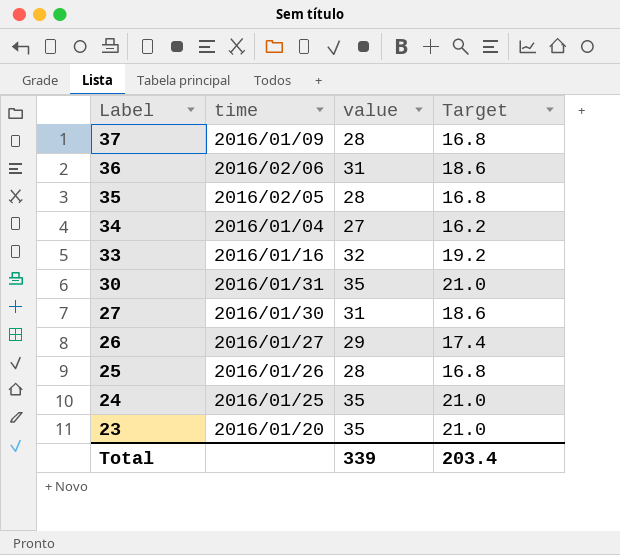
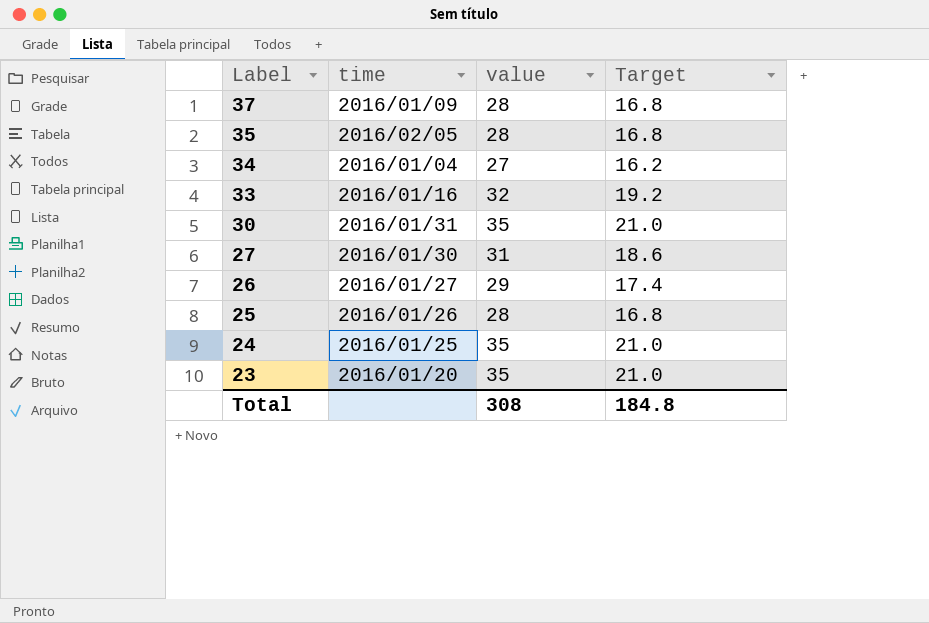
row 36: 2016/02/06 | 31 | 18.6 -> none
Total | value: 339 -> 308
Total | Target: 203.4 -> 184.8

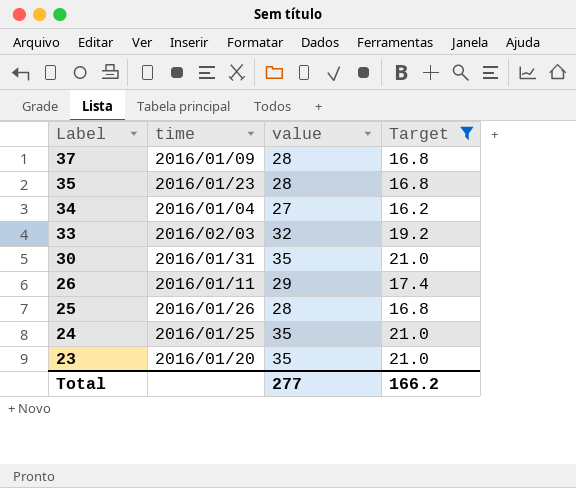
filter: none -> Target != 18.6
35 | time: 2016/02/05 -> 2016/01/23
33 | time: 2016/01/16 -> 2016/02/03
26 | time: 2016/01/27 -> 2016/01/11
Total | value: 308 -> 277
Total | Target: 184.8 -> 166.2

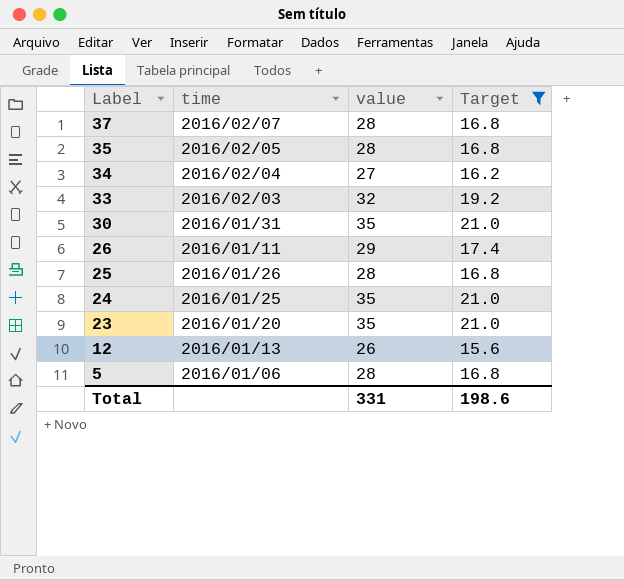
37 | time: 2016/01/09 -> 2016/02/07
35 | time: 2016/01/23 -> 2016/02/05
34 | time: 2016/01/04 -> 2016/02/04
row 12: none -> 2016/01/13 | 26 | 15.6
row 5: none -> 2016/01/06 | 28 | 16.8
Total | value: 277 -> 331
Total | Target: 166.2 -> 198.6

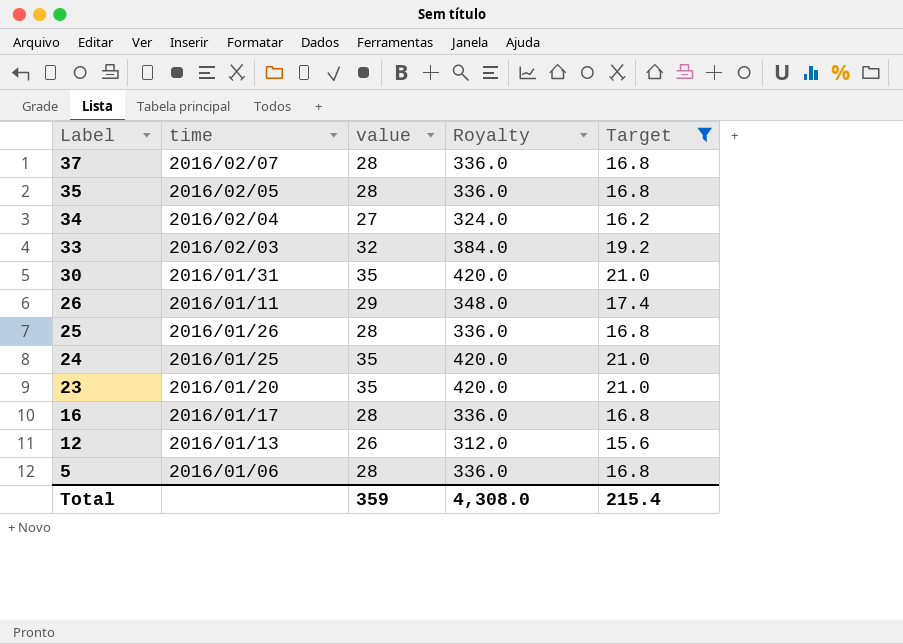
column Royalty | formula: none -> [value] * 12
row 16: none -> 2016/01/17 | 28 | 336.0 | 16.8
Total | value: 331 -> 359
Total | Target: 198.6 -> 215.4

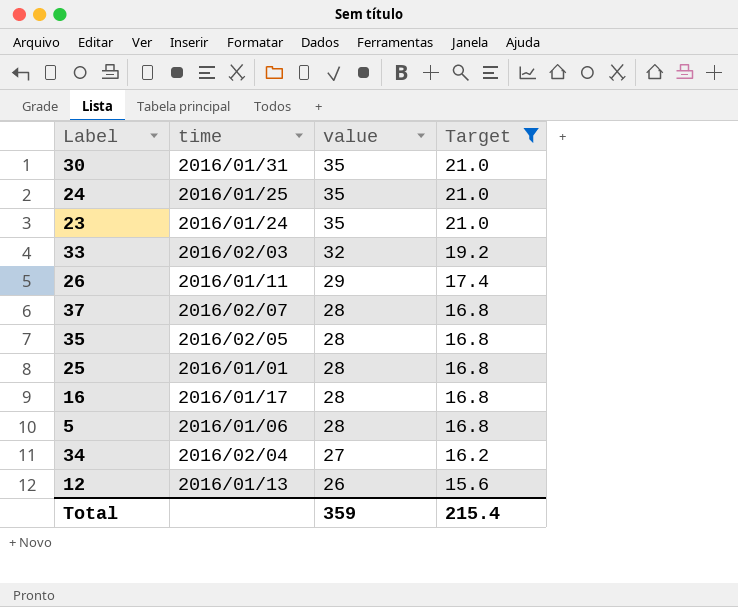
row order: Label descending -> value descending
column Royalty | formula: [value] * 12 -> none
23 | time: 2016/01/20 -> 2016/01/24
25 | time: 2016/01/26 -> 2016/01/01

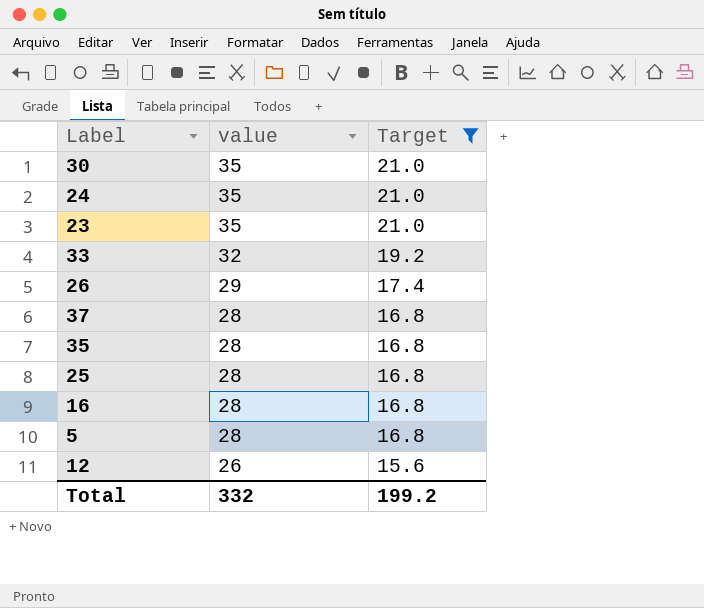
column time | position: 2 -> none
row 34: 2016/02/04 | 27 | 16.2 -> none
Total | value: 359 -> 332
Total | Target: 215.4 -> 199.2

